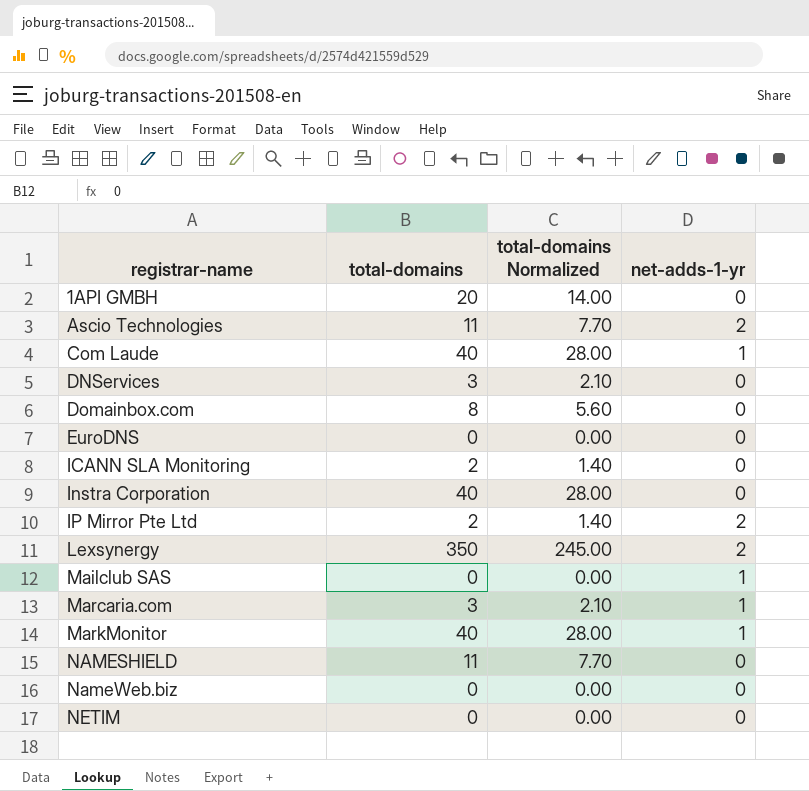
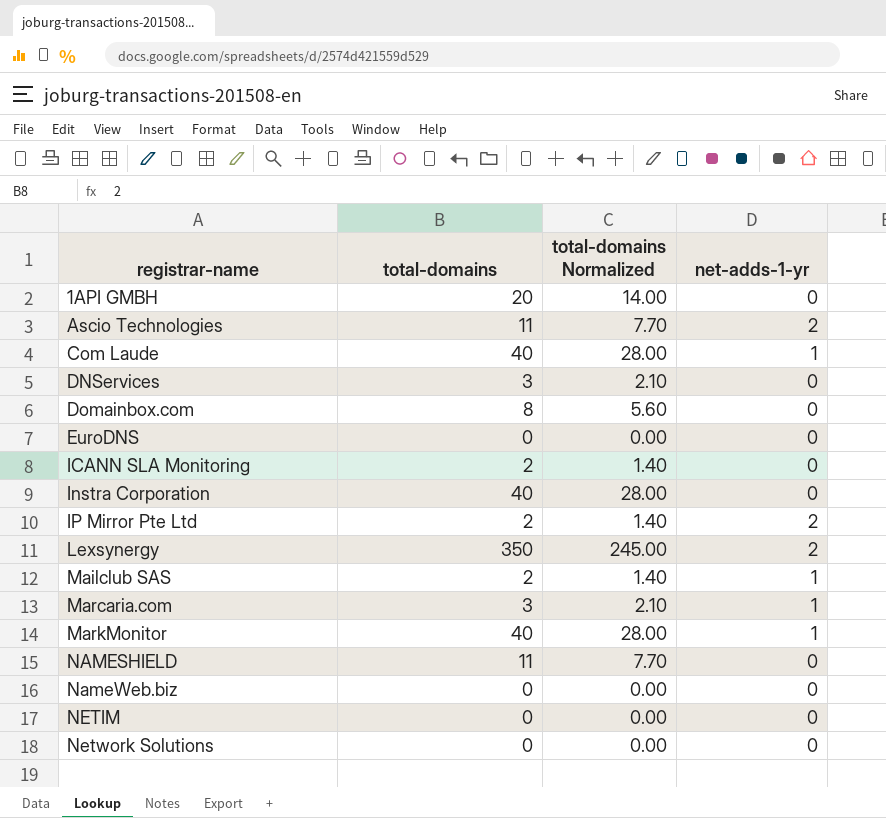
Mailclub SAS | total-domains: 0 -> 2
Mailclub SAS | total-domains Normalized: 0.00 -> 1.40
row Network Solutions: none -> 0 | 0.00 | 0

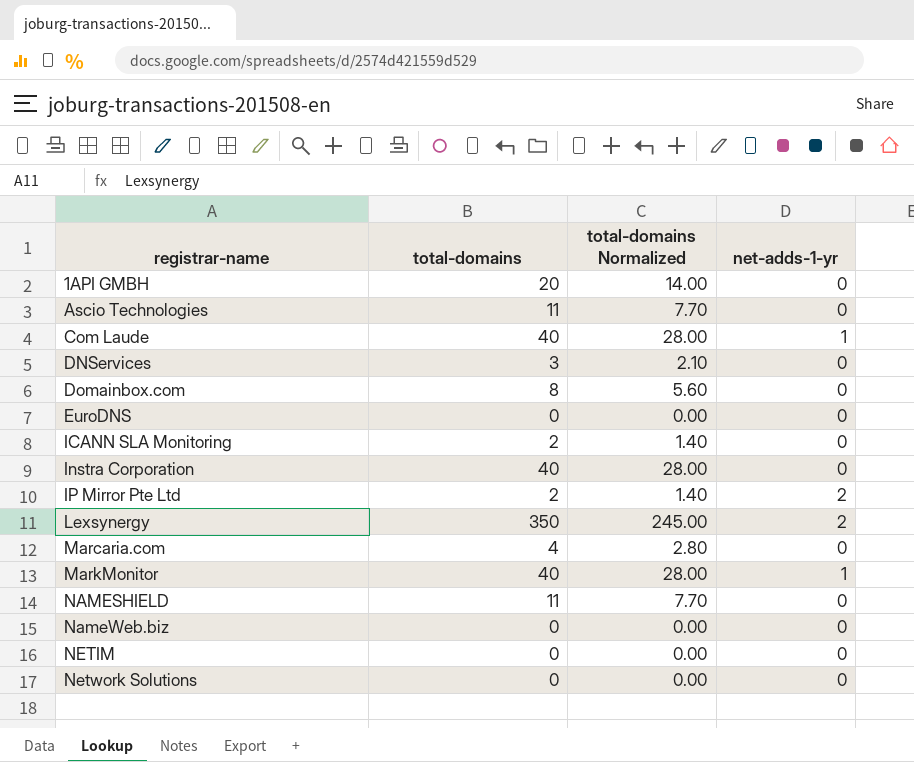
row Mailclub SAS: 2 | 1.40 | 1 -> none
Ascio Technologies | net-adds-1-yr: 2 -> 0
Marcaria.com | total-domains: 3 -> 4
Marcaria.com | total-domains Normalized: 2.10 -> 2.80
Marcaria.com | net-adds-1-yr: 1 -> 0

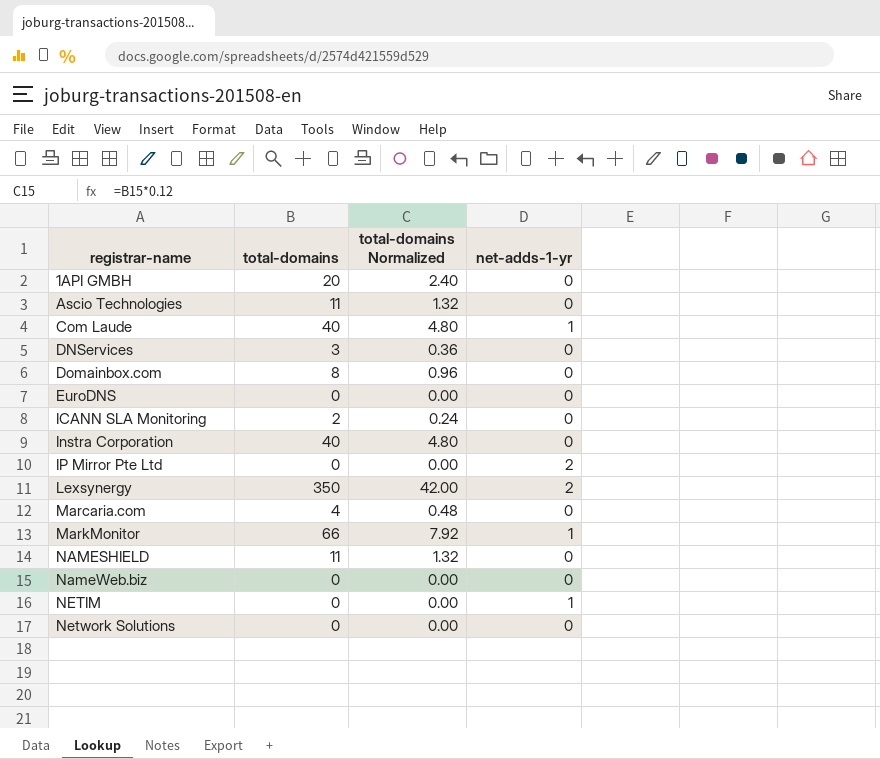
column total-domains Normalized | formula: [total-domains] * 0.7 -> [total-domains] * 0.12
IP Mirror Pte Ltd | total-domains: 2 -> 0
MarkMonitor | total-domains: 40 -> 66
NETIM | net-adds-1-yr: 0 -> 1

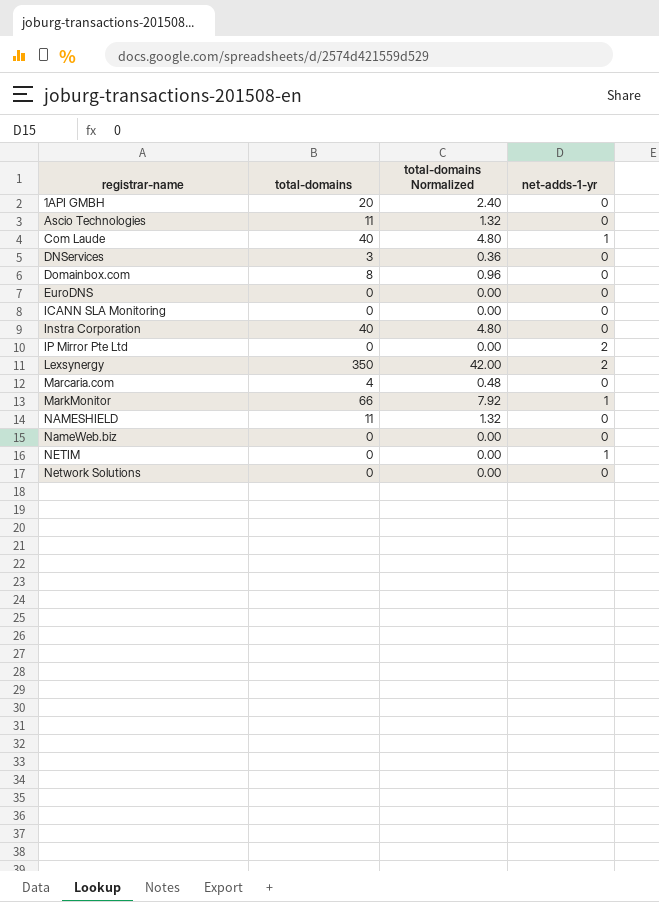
ICANN SLA Monitoring | total-domains: 2 -> 0
ICANN SLA Monitoring | total-domains Normalized: 0.24 -> 0.00

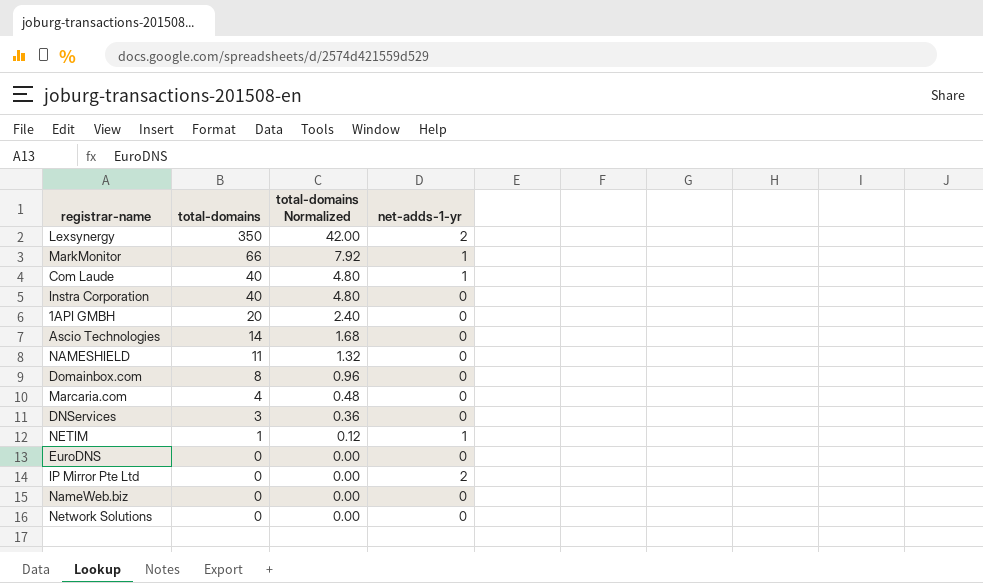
row order: registrar-name ascending -> total-domains descending
row ICANN SLA Monitoring: 0 | 0.00 | 0 -> none
Ascio Technologies | total-domains: 11 -> 14
Ascio Technologies | total-domains Normalized: 1.32 -> 1.68
NETIM | total-domains: 0 -> 1
NETIM | total-domains Normalized: 0.00 -> 0.12

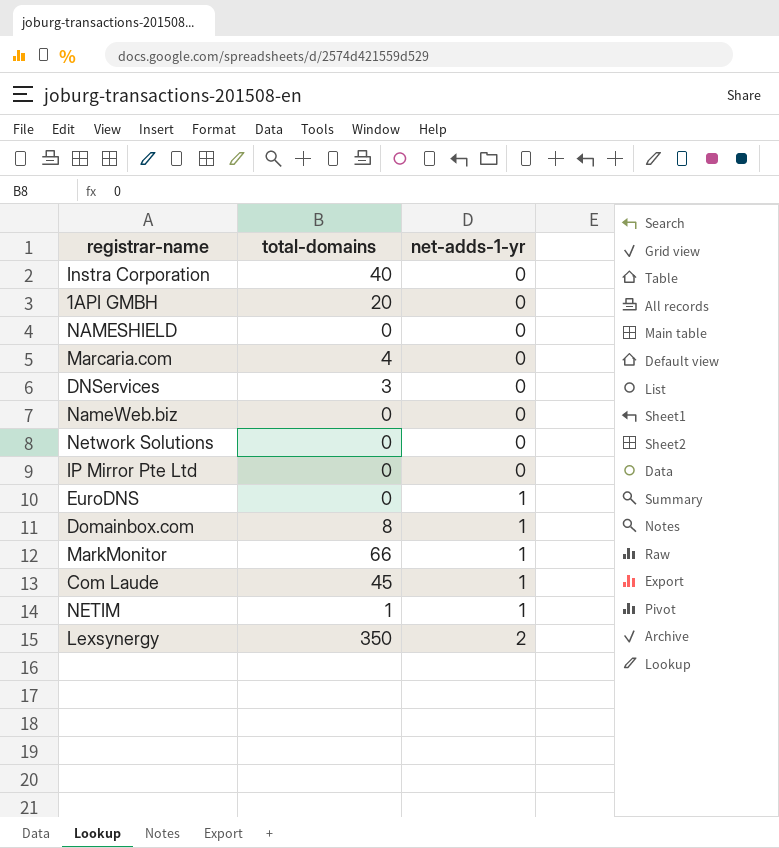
row order: total-domains descending -> net-adds-1-yr ascending
column total-domains Normalized | formula: [total-domains] * 0.12 -> none
row Ascio Technologies: 14 | 1.68 | 0 -> none
NAMESHIELD | total-domains: 11 -> 0
IP Mirror Pte Ltd | net-adds-1-yr: 2 -> 0
EuroDNS | net-adds-1-yr: 0 -> 1
Domainbox.com | net-adds-1-yr: 0 -> 1
Com Laude | total-domains: 40 -> 45

